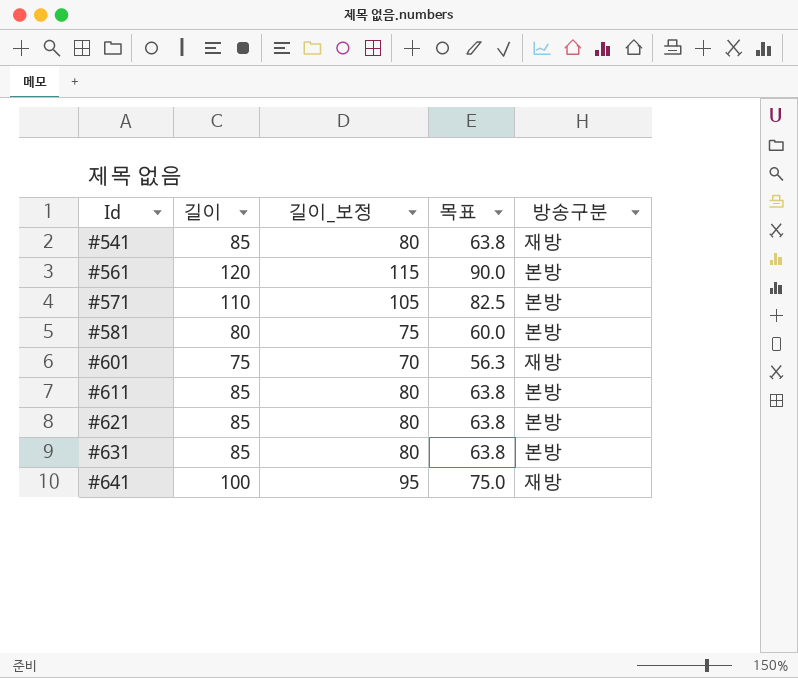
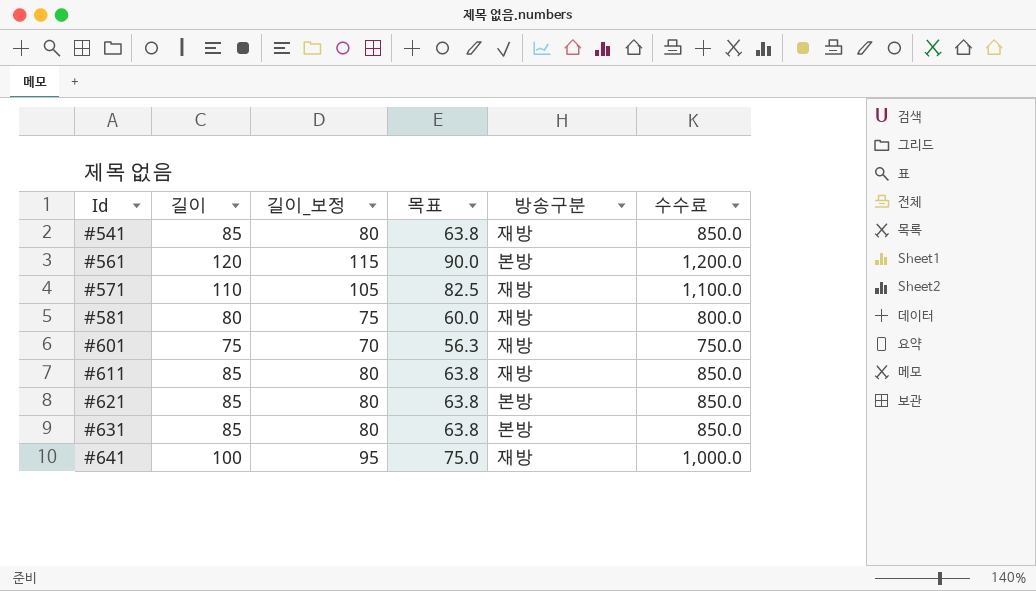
column 수수료 | formula: none -> [길이] * 10
#571 | 방송구분: 본방 -> 재방
#581 | 방송구분: 본방 -> 재방
#611 | 방송구분: 본방 -> 재방

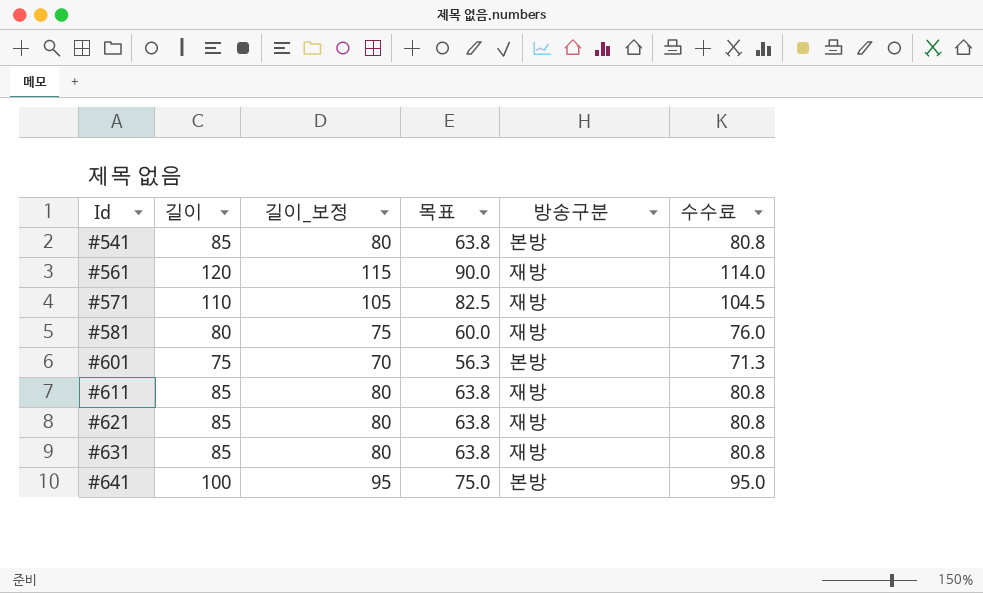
column 수수료 | formula: [길이] * 10 -> [길이] * 0.95
#541 | 방송구분: 재방 -> 본방
#561 | 방송구분: 본방 -> 재방
#601 | 방송구분: 재방 -> 본방
#621 | 방송구분: 본방 -> 재방
#631 | 방송구분: 본방 -> 재방
#641 | 방송구분: 재방 -> 본방

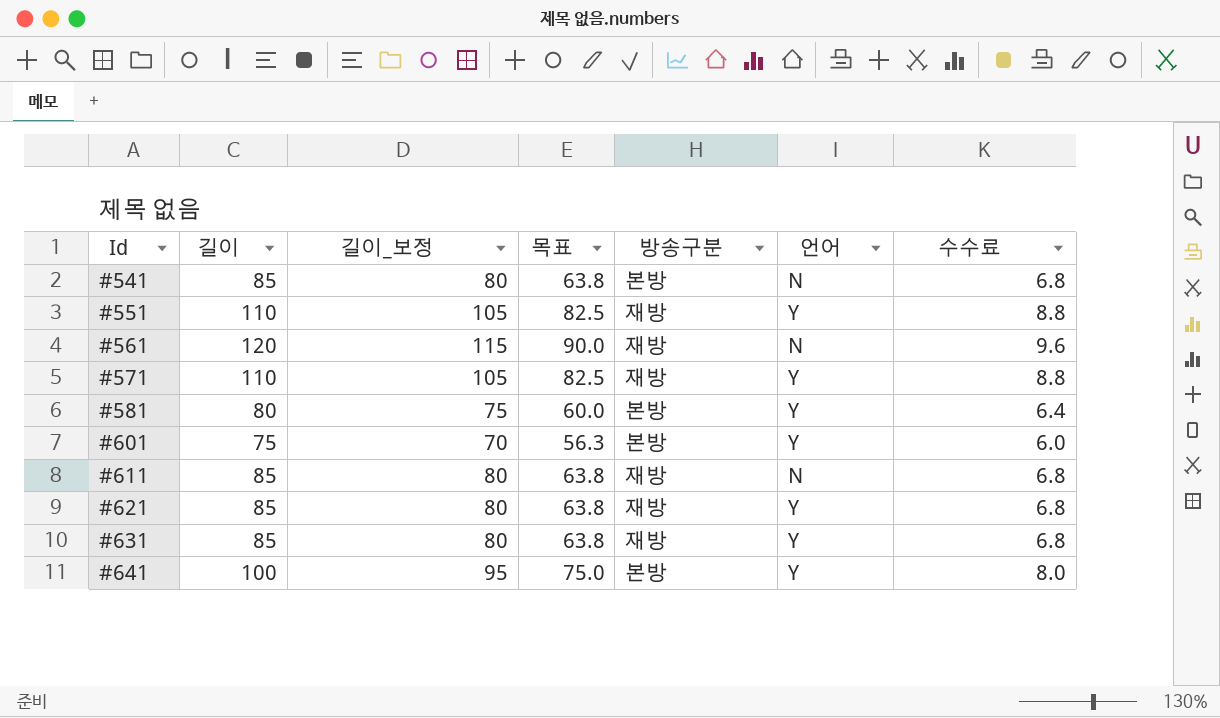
column 언어 | position: none -> 6
column 수수료 | formula: [길이] * 0.95 -> [길이] * 0.08
row #551: none -> 110 | 105 | 82.5 | 재방 | Y | 8.8
#581 | 방송구분: 재방 -> 본방

